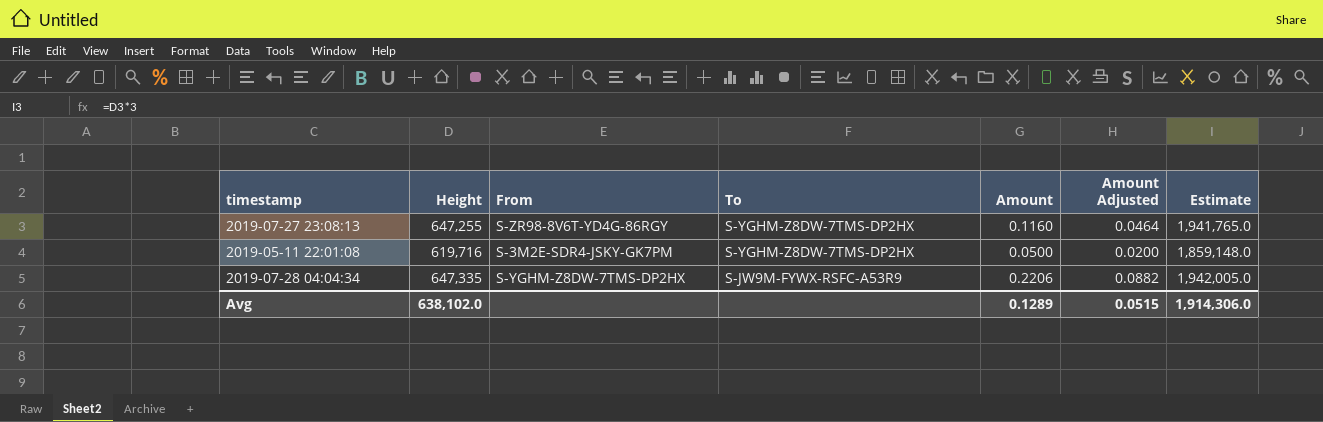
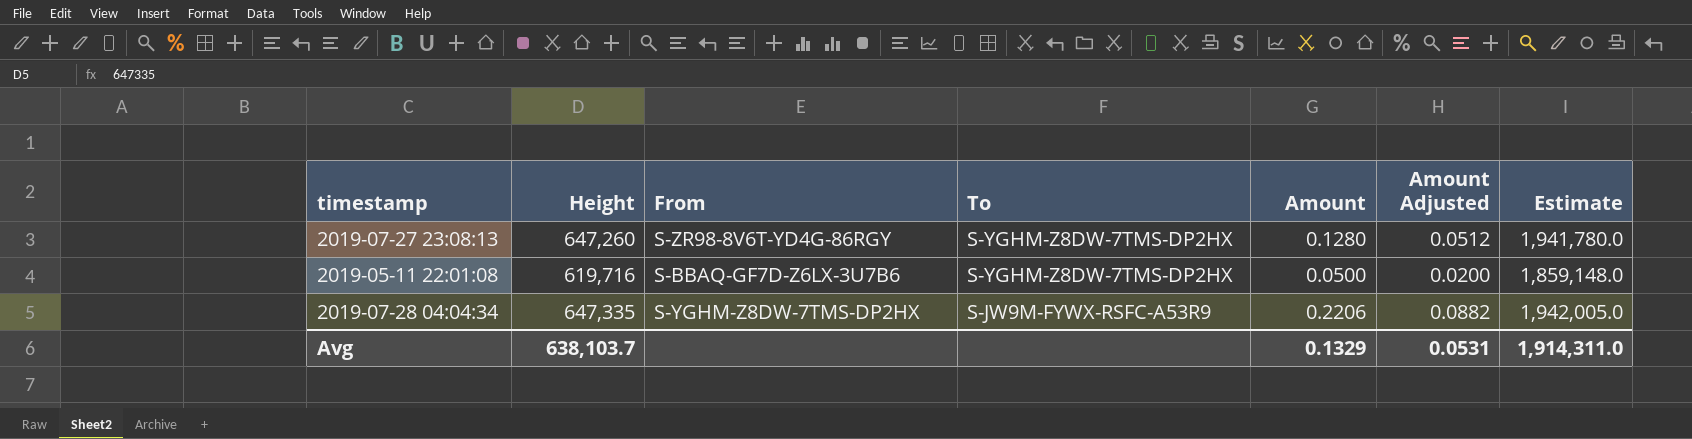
2019-07-27 23:08:13 | Height: 647,255 -> 647,260
2019-07-27 23:08:13 | Amount: 0.1160 -> 0.1280
2019-07-27 23:08:13 | Amount Adjusted: 0.0464 -> 0.0512
2019-07-27 23:08:13 | Estimate: 1,941,765.0 -> 1,941,780.0
2019-05-11 22:01:08 | From: S-3M2E-SDR4-JSKY-GK7PM -> S-BBAQ-GF7D-Z6LX-3U7B6
Avg | Height: 638,102.0 -> 638,103.7
Avg | Amount: 0.1289 -> 0.1329
Avg | Amount Adjusted: 0.0515 -> 0.0531
Avg | Estimate: 1,914,306.0 -> 1,914,311.0

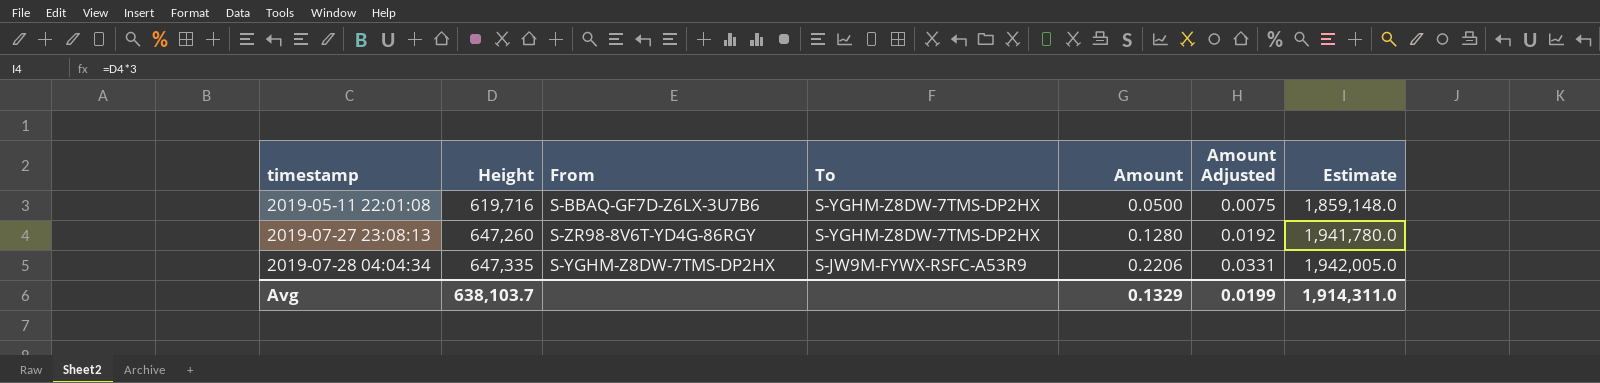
row order: To descending -> timestamp ascending
column Amount Adjusted | formula: [Amount] * 0.4 -> [Amount] * 0.15
Avg | Amount Adjusted: 0.0531 -> 0.0199

